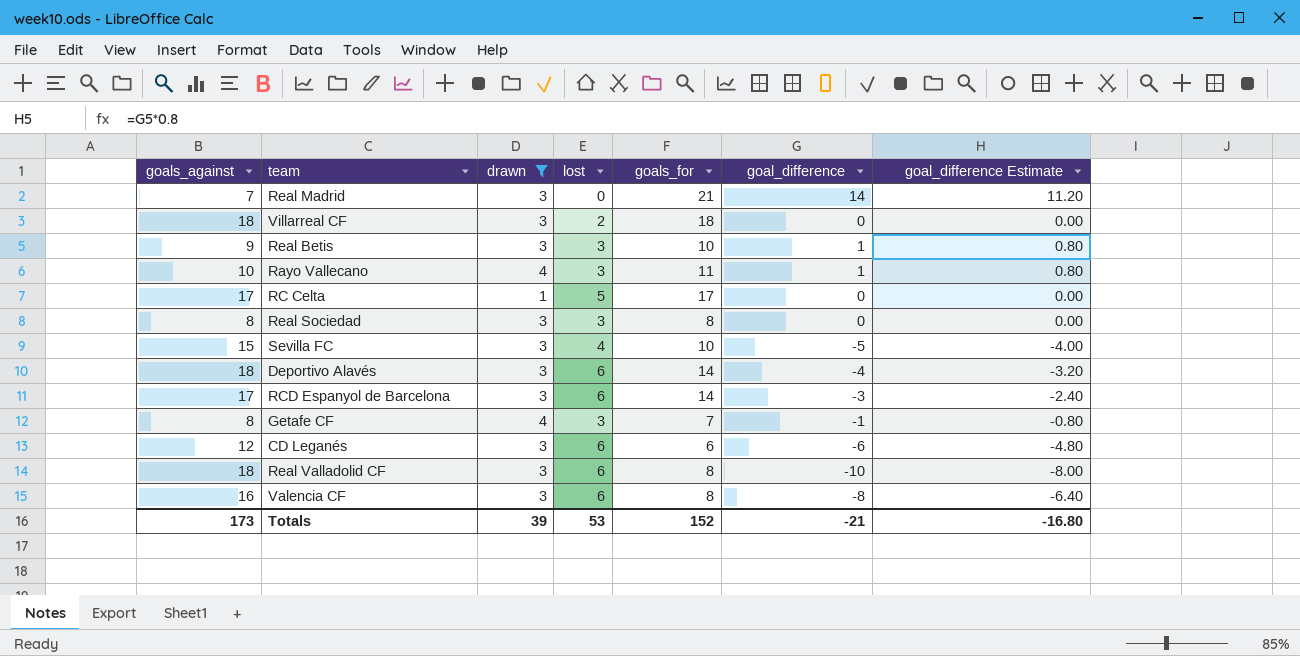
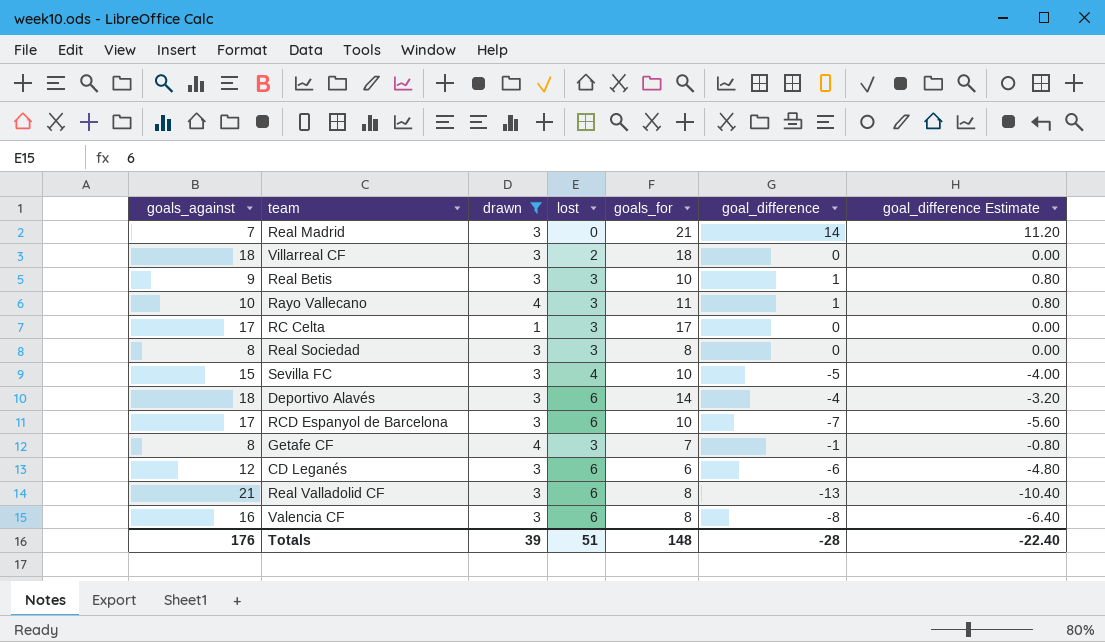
RC Celta | lost: 5 -> 3
RCD Espanyol de Barcelona | goals_for: 14 -> 10
RCD Espanyol de Barcelona | goal_difference: -3 -> -7
RCD Espanyol de Barcelona | goal_difference Estimate: -2.40 -> -5.60
Real Valladolid CF | goals_against: 18 -> 21
Real Valladolid CF | goal_difference: -10 -> -13
Real Valladolid CF | goal_difference Estimate: -8.00 -> -10.40
Totals | goals_against: 173 -> 176
Totals | lost: 53 -> 51
Totals | goals_for: 152 -> 148
Totals | goal_difference: -21 -> -28
Totals | goal_difference Estimate: -16.80 -> -22.40

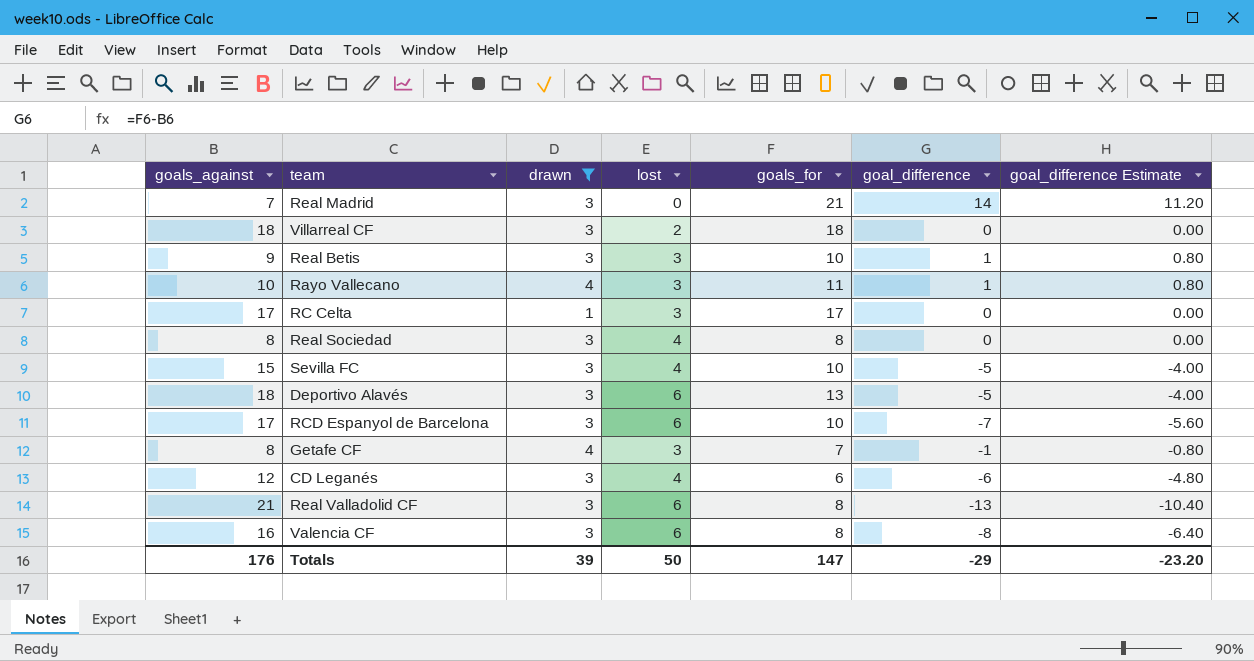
Real Sociedad | lost: 3 -> 4
Deportivo Alavés | goals_for: 14 -> 13
Deportivo Alavés | goal_difference: -4 -> -5
Deportivo Alavés | goal_difference Estimate: -3.20 -> -4.00
CD Leganés | lost: 6 -> 4
Totals | lost: 51 -> 50
Totals | goals_for: 148 -> 147
Totals | goal_difference: -28 -> -29
Totals | goal_difference Estimate: -22.40 -> -23.20

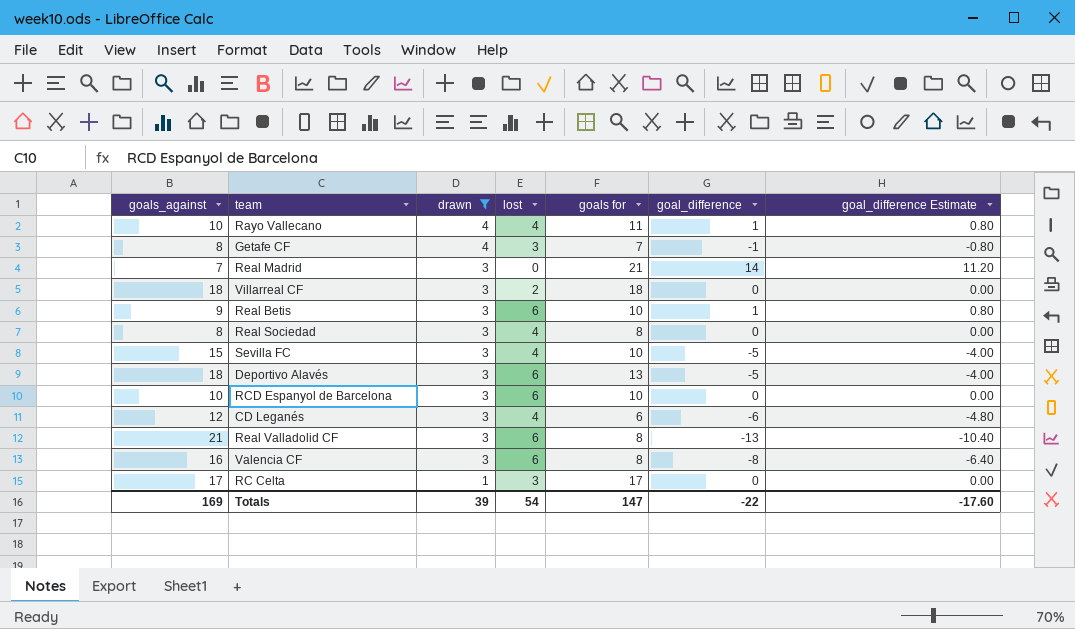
row order: none -> drawn descending
column name: goals_for -> goals for
Rayo Vallecano | lost: 3 -> 4
Real Betis | lost: 3 -> 6
RCD Espanyol de Barcelona | goals_against: 17 -> 10
RCD Espanyol de Barcelona | goal_difference: -7 -> 0
RCD Espanyol de Barcelona | goal_difference Estimate: -5.60 -> 0.00
Totals | goals_against: 176 -> 169
Totals | lost: 50 -> 54
Totals | goal_difference: -29 -> -22
Totals | goal_difference Estimate: -23.20 -> -17.60

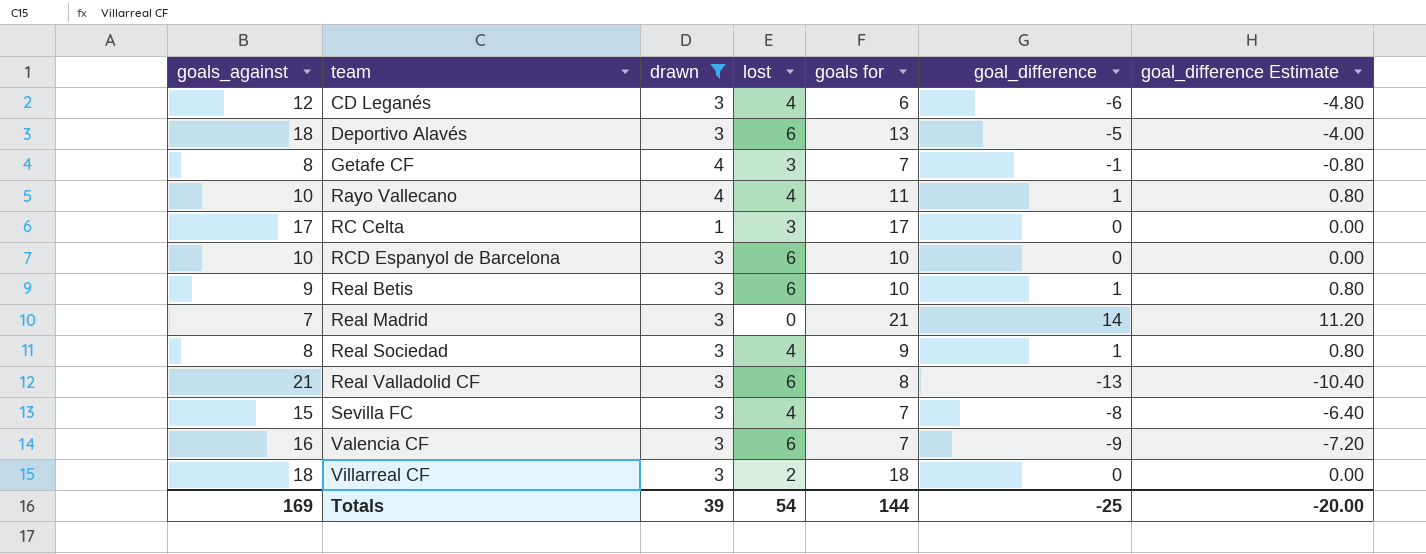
row order: drawn descending -> team ascending
Real Sociedad | goals for: 8 -> 9
Real Sociedad | goal_difference: 0 -> 1
Real Sociedad | goal_difference Estimate: 0.00 -> 0.80
Sevilla FC | goals for: 10 -> 7
Sevilla FC | goal_difference: -5 -> -8
Sevilla FC | goal_difference Estimate: -4.00 -> -6.40
Valencia CF | goals for: 8 -> 7
Valencia CF | goal_difference: -8 -> -9
Valencia CF | goal_difference Estimate: -6.40 -> -7.20
Totals | goals for: 147 -> 144
Totals | goal_difference: -22 -> -25
Totals | goal_difference Estimate: -17.60 -> -20.00

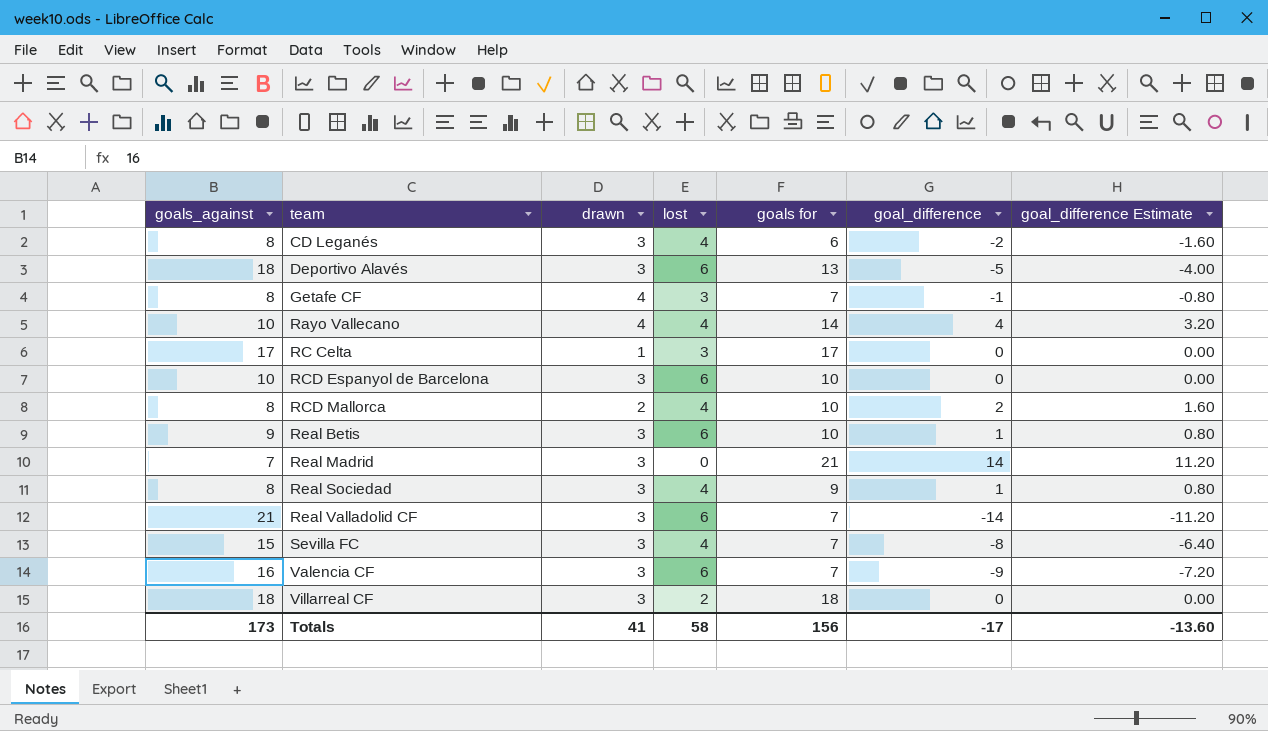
filter: drawn != 2 -> none
CD Leganés | goals_against: 12 -> 8
CD Leganés | goal_difference: -6 -> -2
CD Leganés | goal_difference Estimate: -4.80 -> -1.60
Rayo Vallecano | goals for: 11 -> 14
Rayo Vallecano | goal_difference: 1 -> 4
Rayo Vallecano | goal_difference Estimate: 0.80 -> 3.20
Real Valladolid CF | goals for: 8 -> 7
Real Valladolid CF | goal_difference: -13 -> -14
Real Valladolid CF | goal_difference Estimate: -10.40 -> -11.20
Totals | goals_against: 169 -> 173
Totals | drawn: 39 -> 41
Totals | lost: 54 -> 58
Totals | goals for: 144 -> 156
Totals | goal_difference: -25 -> -17
Totals | goal_difference Estimate: -20.00 -> -13.60

